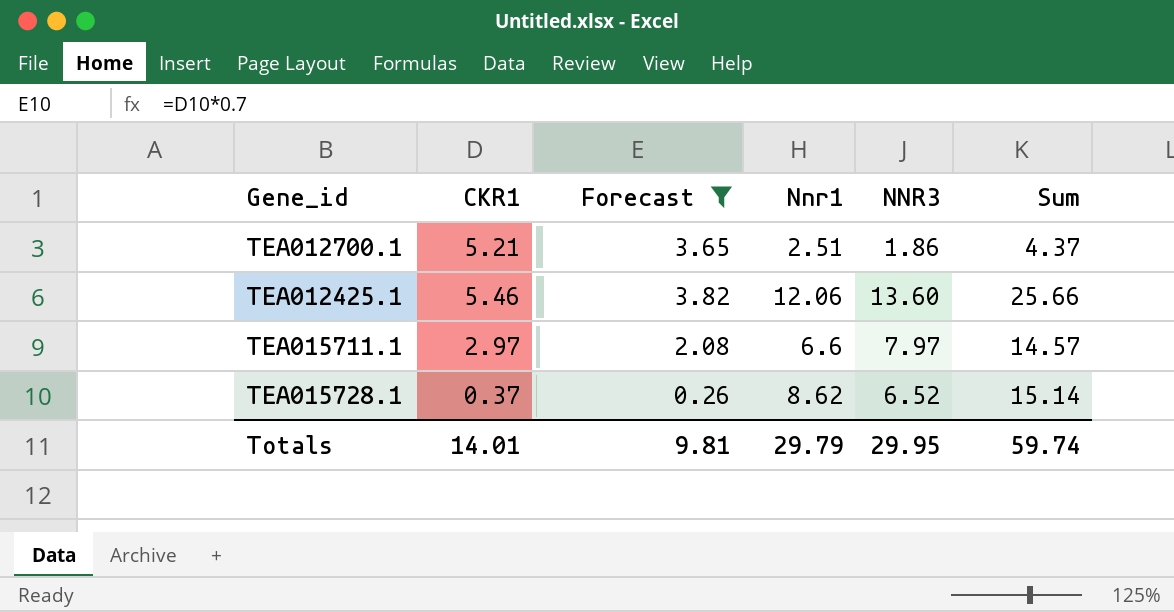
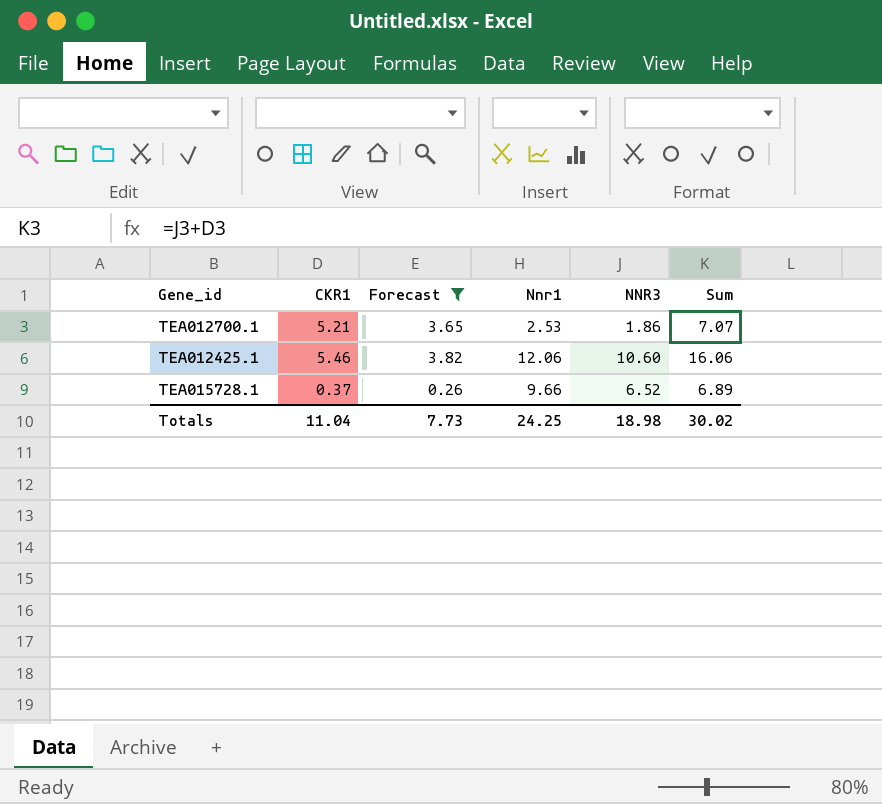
column Sum | formula: [Nnr1] + [NNR3] -> [CKR1] + [NNR3]
row TEA015711.1: 2.97 | 2.08 | 6.6 | 7.97 | 14.57 -> none
TEA012700.1 | Nnr1: 2.51 -> 2.53
TEA012425.1 | NNR3: 13.60 -> 10.60
TEA015728.1 | Nnr1: 8.62 -> 9.66
Totals | CKR1: 14.01 -> 11.04
Totals | Forecast: 9.81 -> 7.73
Totals | Nnr1: 29.79 -> 24.25
Totals | NNR3: 29.95 -> 18.98
Totals | Sum: 59.74 -> 30.02

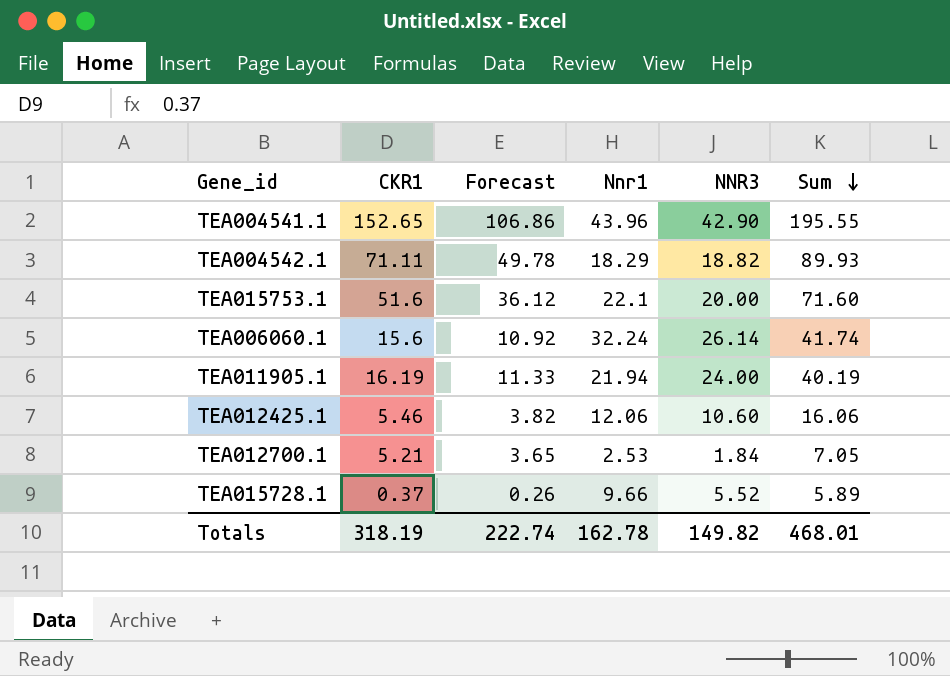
filter: Forecast <= 3.82 -> none
row order: none -> Sum descending
TEA012700.1 | NNR3: 1.86 -> 1.84
TEA012700.1 | Sum: 7.07 -> 7.05
TEA015728.1 | NNR3: 6.52 -> 5.52
TEA015728.1 | Sum: 6.89 -> 5.89
Totals | CKR1: 11.04 -> 318.19
Totals | Forecast: 7.73 -> 222.74
Totals | Nnr1: 24.25 -> 162.78
Totals | NNR3: 18.98 -> 149.82
Totals | Sum: 30.02 -> 468.01

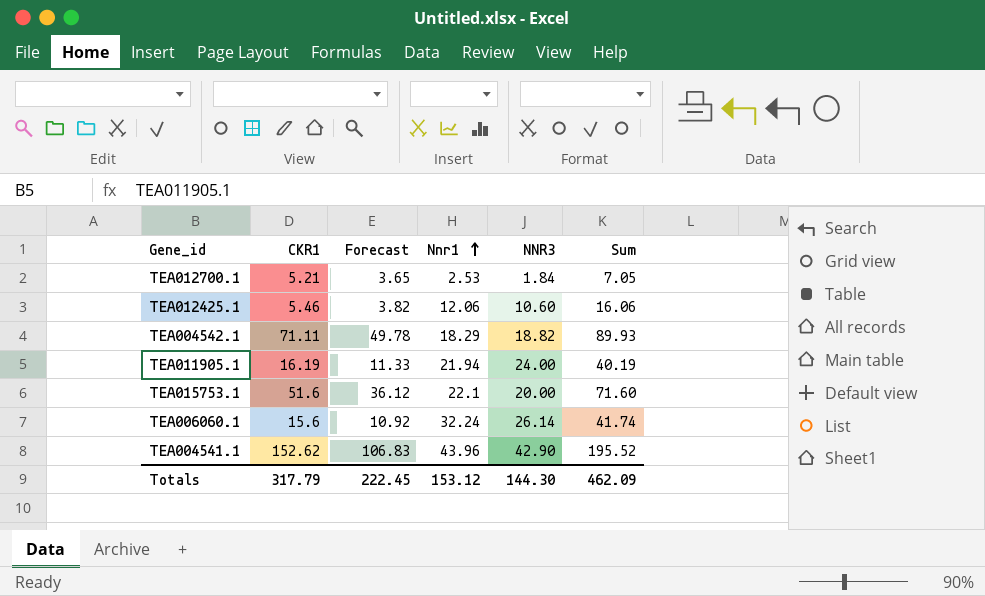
row order: Sum descending -> Nnr1 ascending
row TEA015728.1: 0.37 | 0.26 | 9.66 | 5.52 | 5.89 -> none
TEA004541.1 | CKR1: 152.65 -> 152.62
TEA004541.1 | Forecast: 106.86 -> 106.83
TEA004541.1 | Sum: 195.55 -> 195.52
Totals | CKR1: 318.19 -> 317.79
Totals | Forecast: 222.74 -> 222.45
Totals | Nnr1: 162.78 -> 153.12
Totals | NNR3: 149.82 -> 144.30
Totals | Sum: 468.01 -> 462.09

